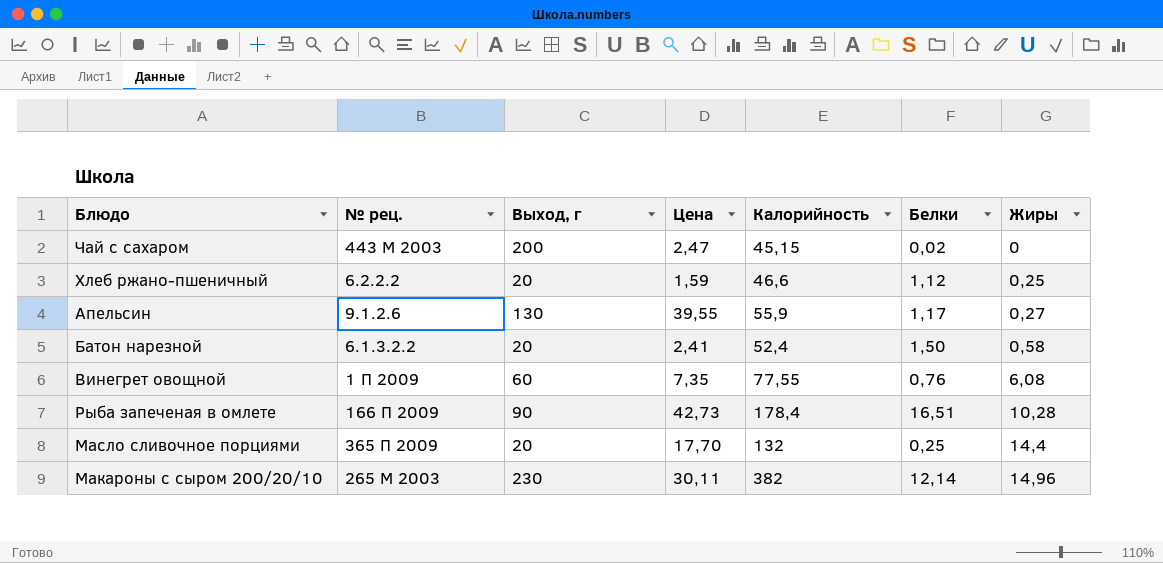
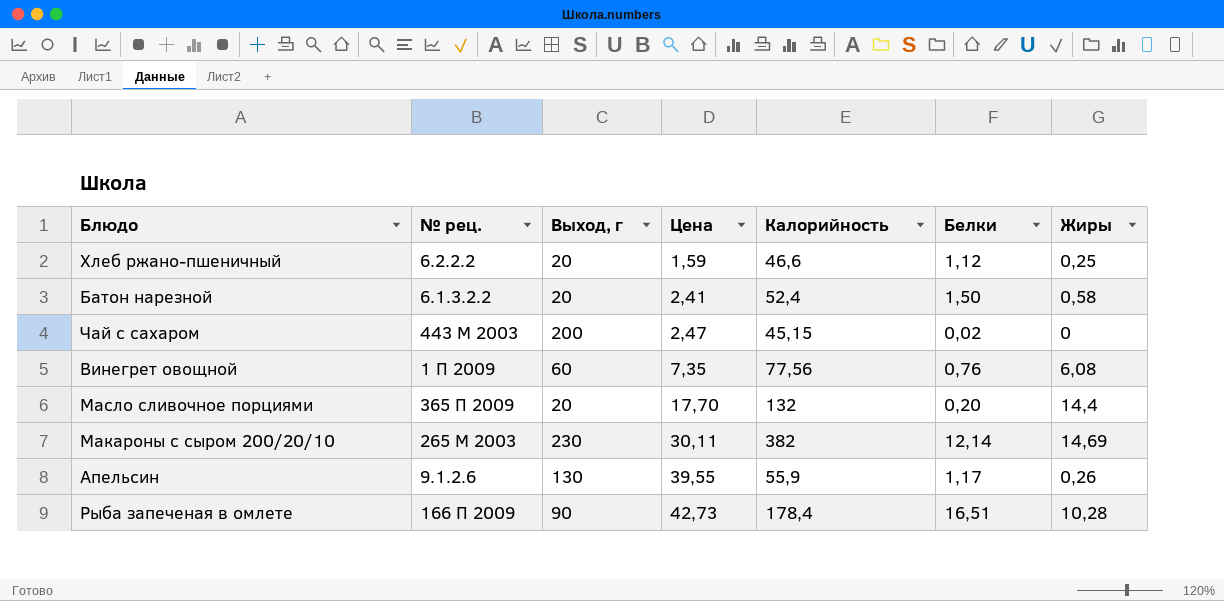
row order: Жиры ascending -> Цена ascending
Винегрет овощной | Калорийность: 77,55 -> 77,56
Масло сливочное порциями | Белки: 0,25 -> 0,20
Макароны с сыром 200/20/10 | Жиры: 14,96 -> 14,69
Апельсин | Жиры: 0,27 -> 0,26

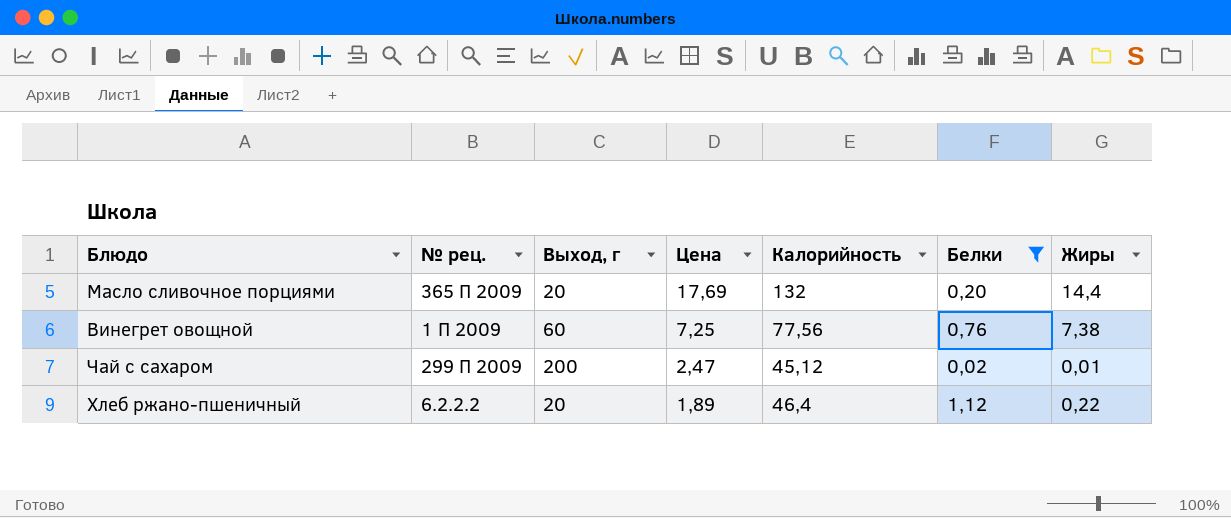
filter: none -> Белки <= 1,12
row order: Цена ascending -> Цена descending
Масло сливочное порциями | Цена: 17,70 -> 17,69
Винегрет овощной | Цена: 7,35 -> 7,25
Винегрет овощной | Жиры: 6,08 -> 7,38
Чай с сахаром | № рец.: 443 М 2003 -> 299 П 2009
Чай с сахаром | Калорийность: 45,15 -> 45,12
Чай с сахаром | Жиры: 0 -> 0,01
Хлеб ржано-пшеничный | Цена: 1,59 -> 1,89
Хлеб ржано-пшеничный | Калорийность: 46,6 -> 46,4
Хлеб ржано-пшеничный | Жиры: 0,25 -> 0,22

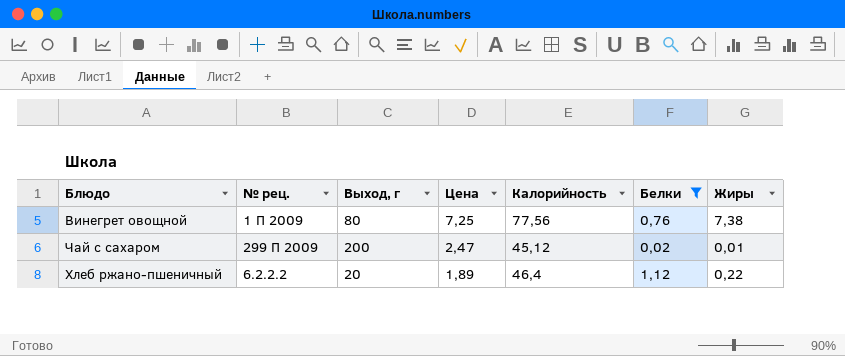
row Масло сливочное порциями: 365 П 2009 | 20 | 17,69 | 132 | 0,20 | 14,4 -> none
Винегрет овощной | Выход, г: 60 -> 80

